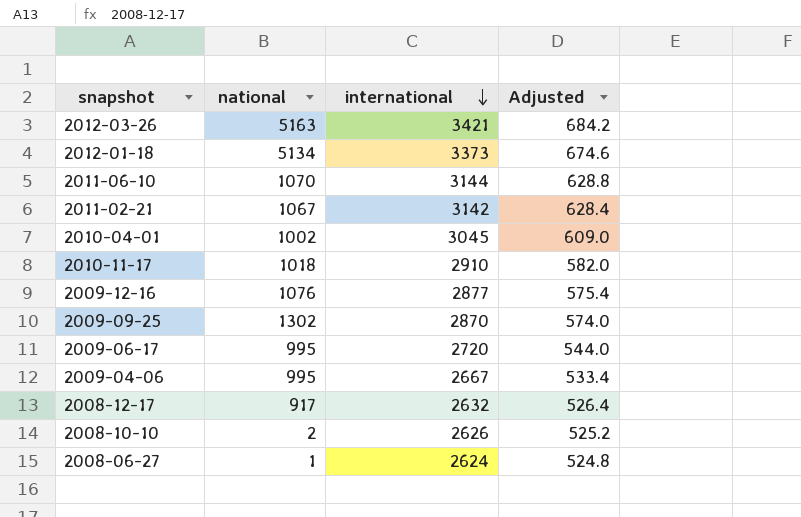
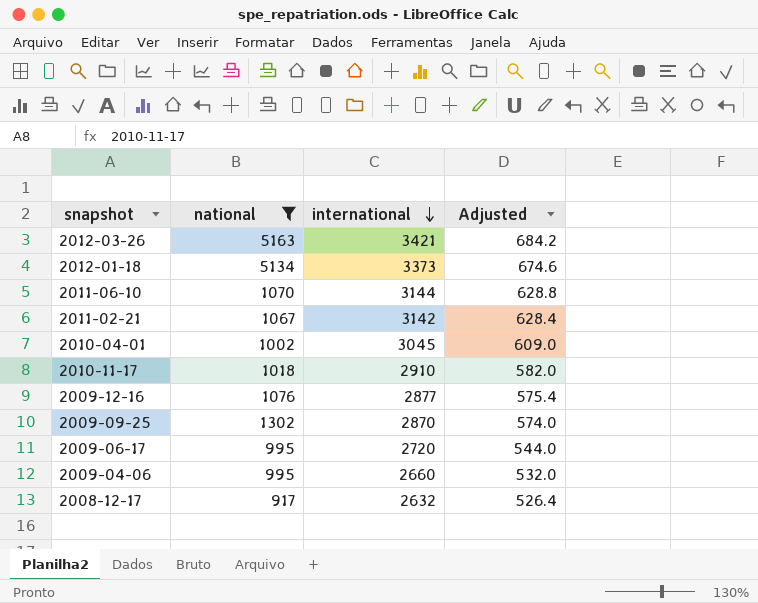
filter: none -> national >= 917
2009-04-06 | international: 2667 -> 2660
2009-04-06 | Adjusted: 533.4 -> 532.0

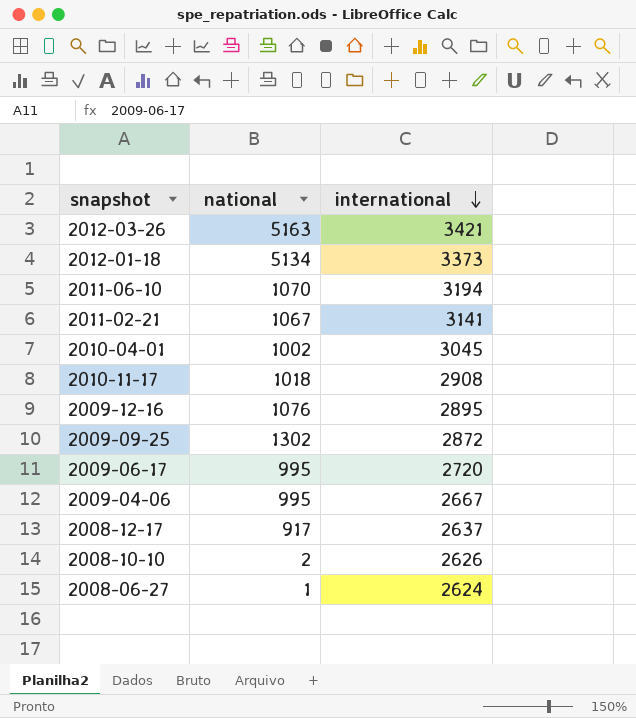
filter: national >= 917 -> none
column Adjusted | formula: [international] * 0.2 -> none
2011-06-10 | international: 3144 -> 3194
2011-02-21 | international: 3142 -> 3141
2010-11-17 | international: 2910 -> 2908
2009-12-16 | international: 2877 -> 2895
2009-09-25 | international: 2870 -> 2872
2009-04-06 | international: 2660 -> 2667
2008-12-17 | international: 2632 -> 2637

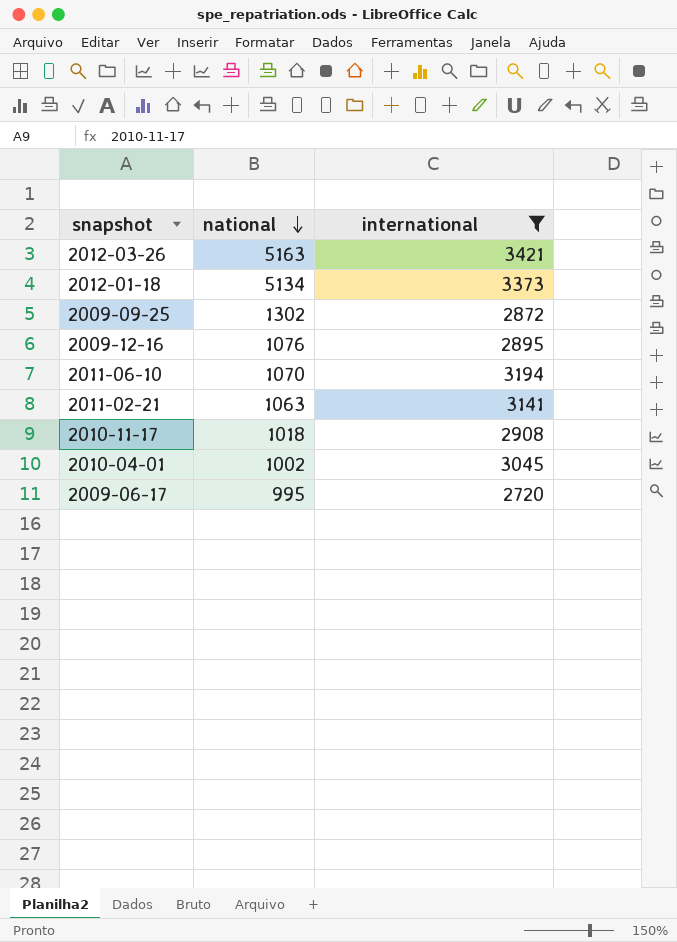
filter: none -> international >= 2720
row order: international descending -> national descending
2011-02-21 | national: 1067 -> 1063

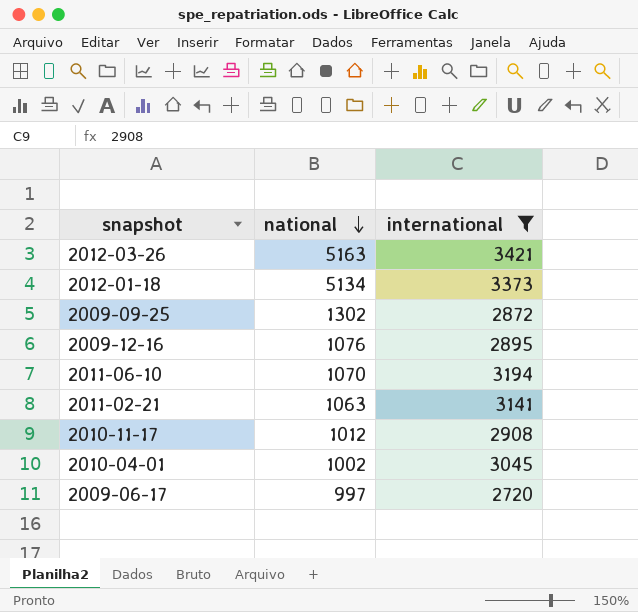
2010-11-17 | national: 1018 -> 1012
2009-06-17 | national: 995 -> 997

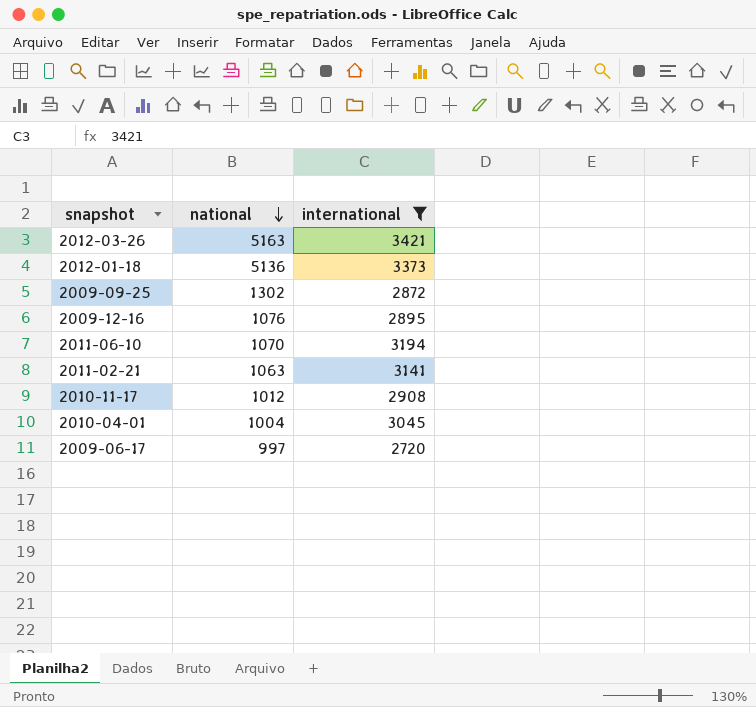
2012-01-18 | national: 5134 -> 5136
2010-04-01 | national: 1002 -> 1004

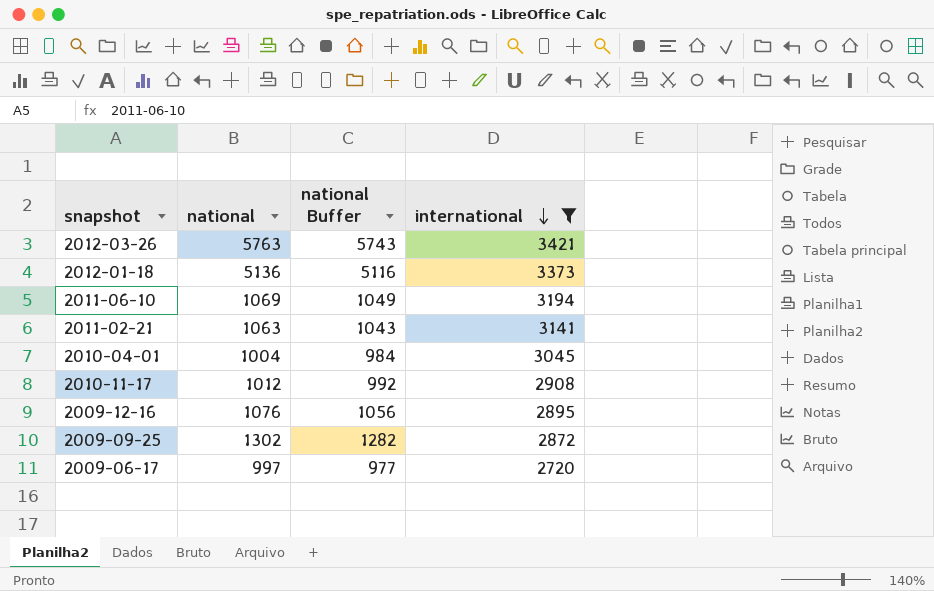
row order: national descending -> international descending
column national Buffer | formula: none -> [national] - 20
2012-03-26 | national: 5163 -> 5763
2011-06-10 | national: 1070 -> 1069

